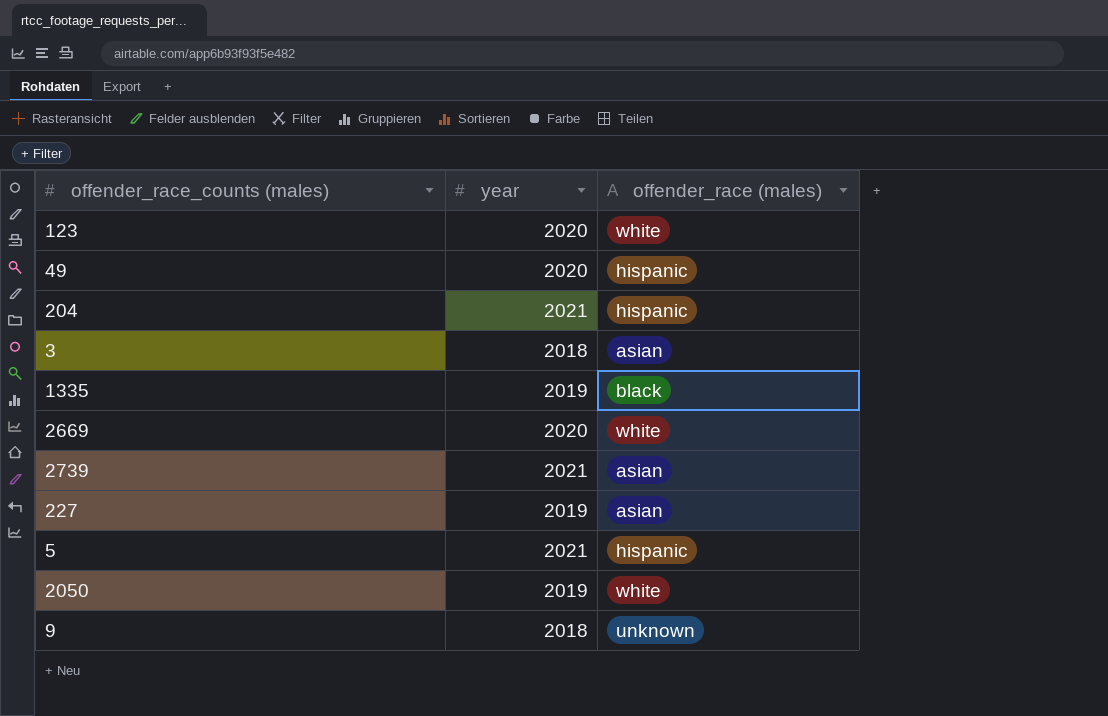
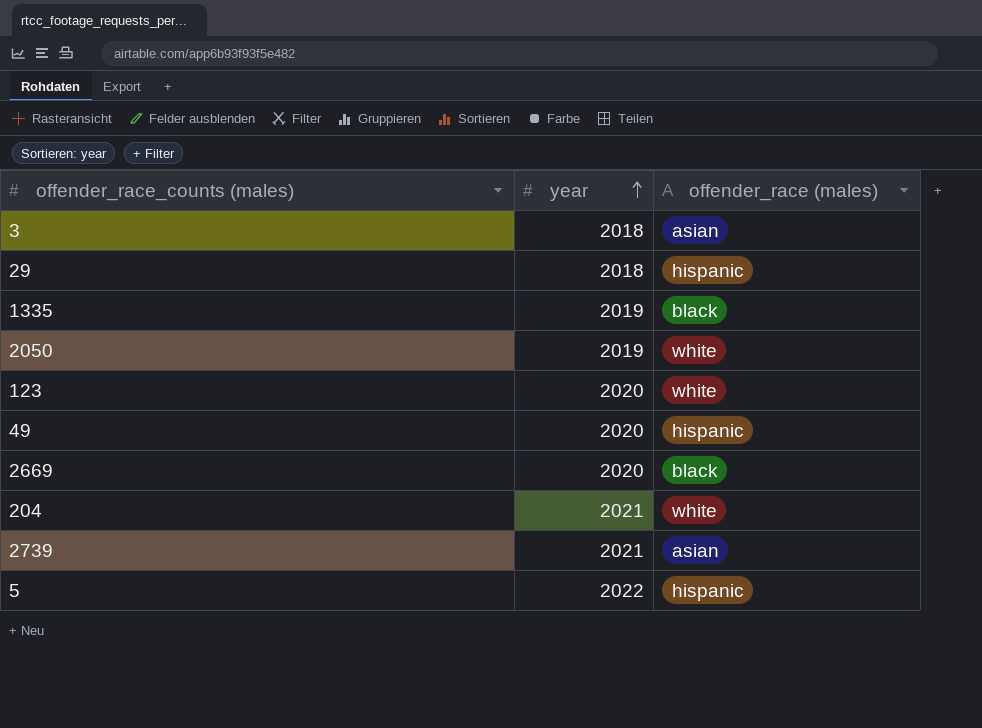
row order: none -> year ascending
row 227: 2019 | asian -> none
row 9: 2018 | unknown -> none
row 29: none -> 2018 | hispanic
2669 | offender_race (males): white -> black
204 | offender_race (males): hispanic -> white
5 | year: 2021 -> 2022

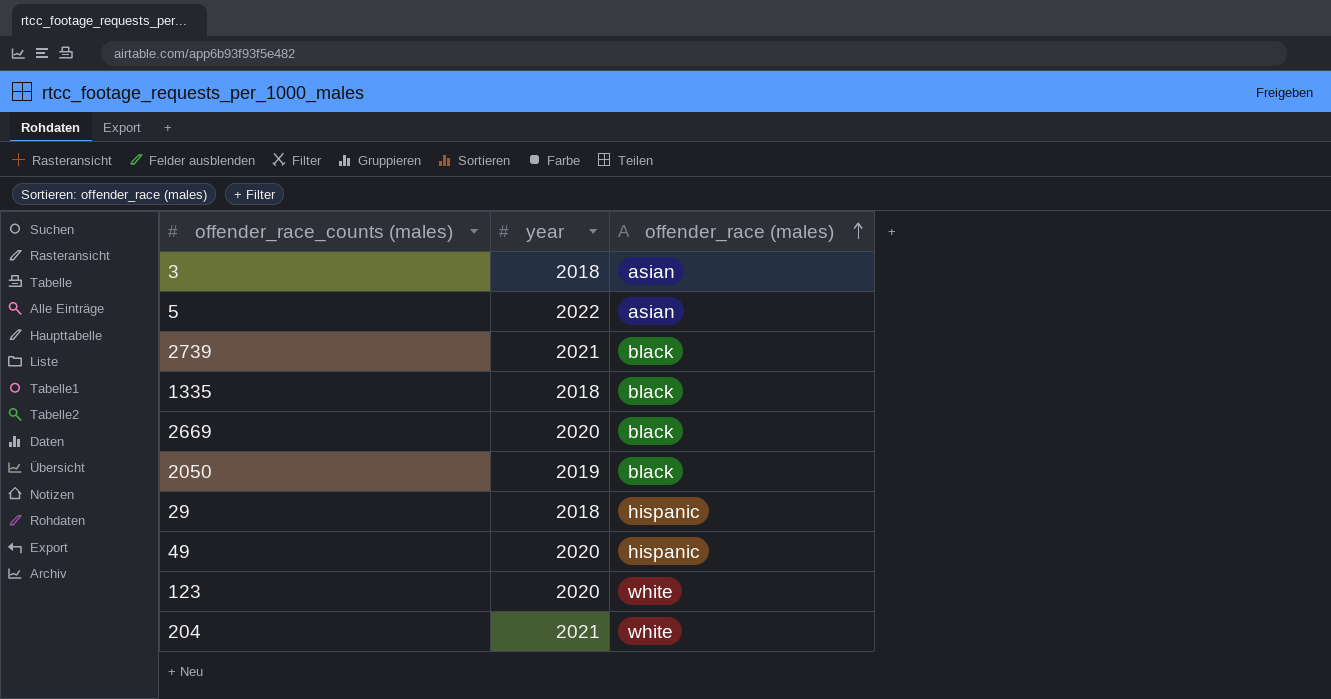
row order: year ascending -> offender_race (males) ascending
5 | offender_race (males): hispanic -> asian
2739 | offender_race (males): asian -> black
1335 | year: 2019 -> 2018
2050 | offender_race (males): white -> black

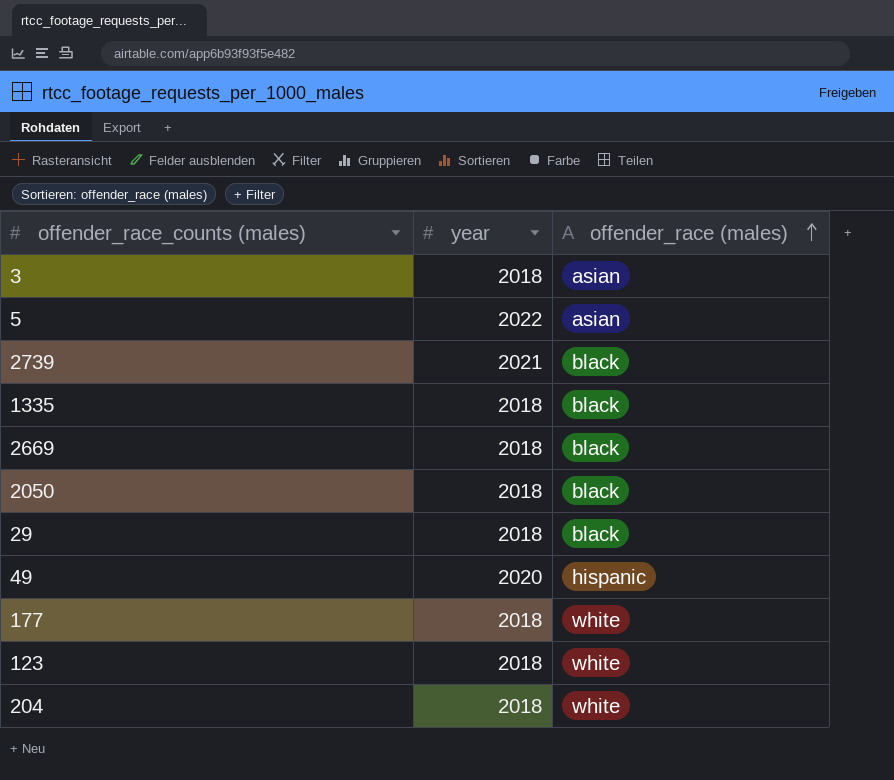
2669 | year: 2020 -> 2018
2050 | year: 2019 -> 2018
29 | offender_race (males): hispanic -> black
row 177: none -> 2018 | white
123 | year: 2020 -> 2018
204 | year: 2021 -> 2018

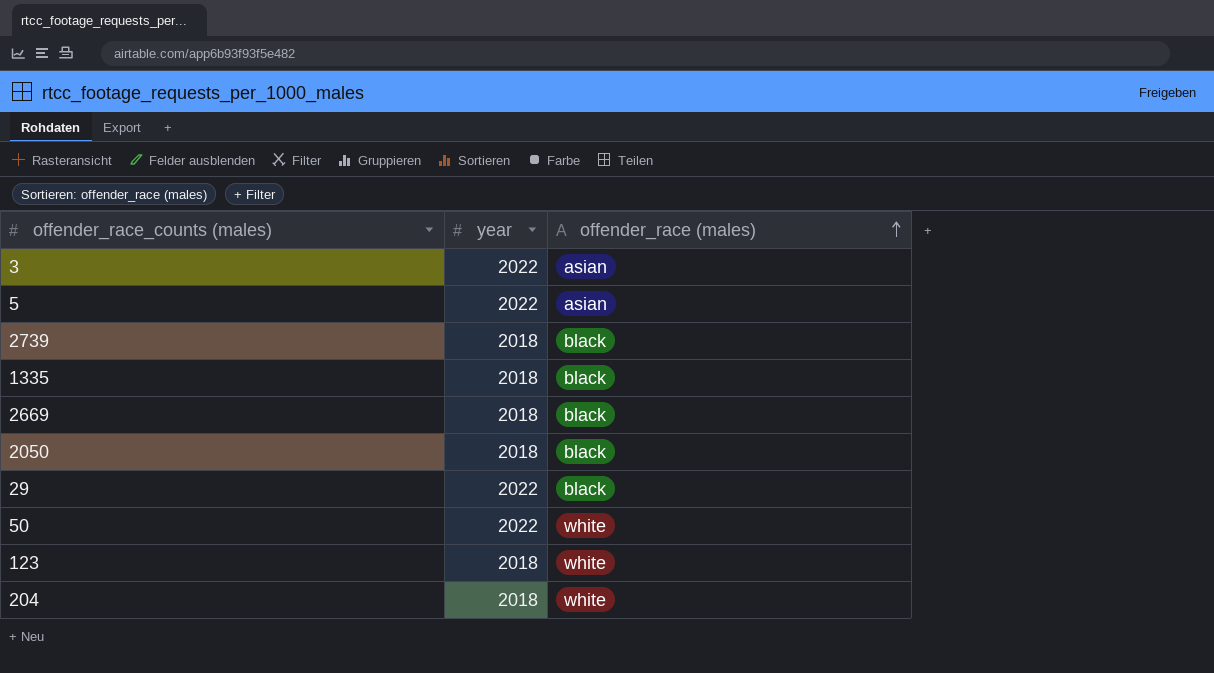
row 49: 2020 | hispanic -> none
row 177: 2018 | white -> none
3 | year: 2018 -> 2022
2739 | year: 2021 -> 2018
29 | year: 2018 -> 2022
row 50: none -> 2022 | white

